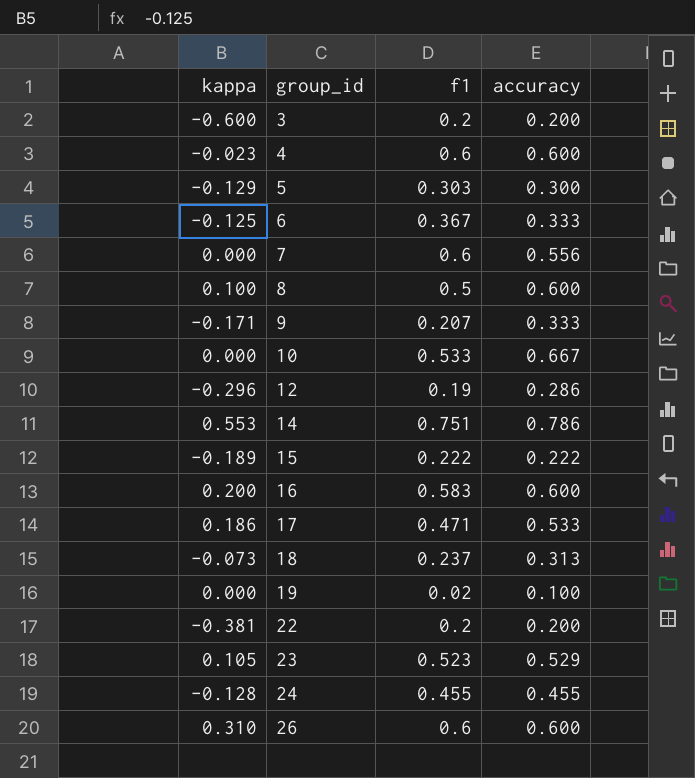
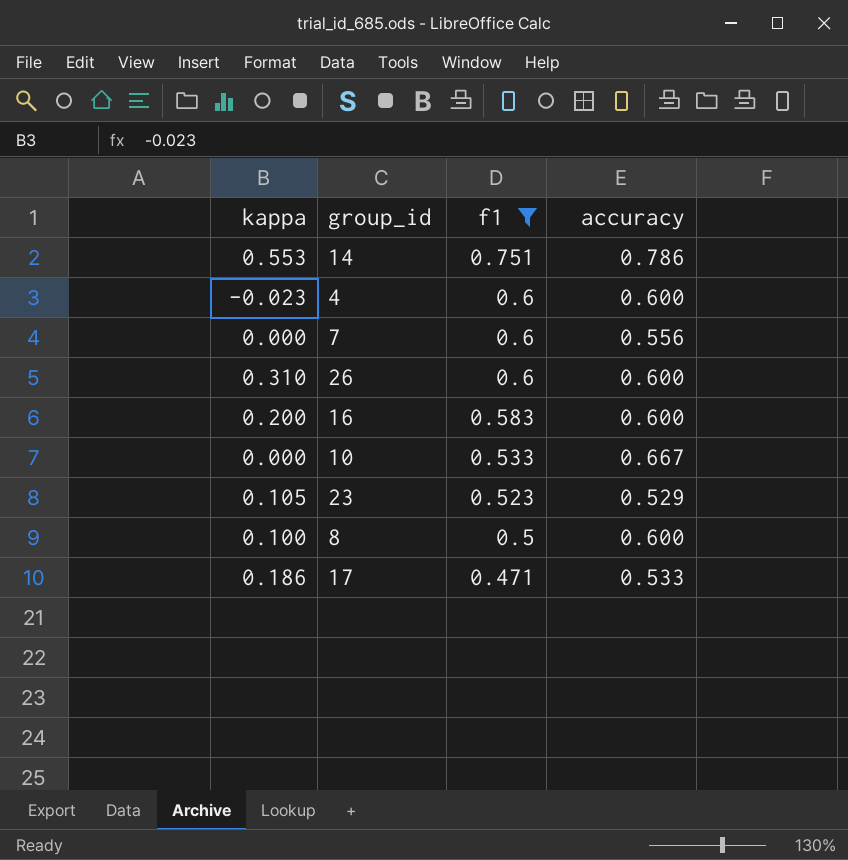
filter: none -> f1 >= 0.471
row order: group_id ascending -> f1 descending

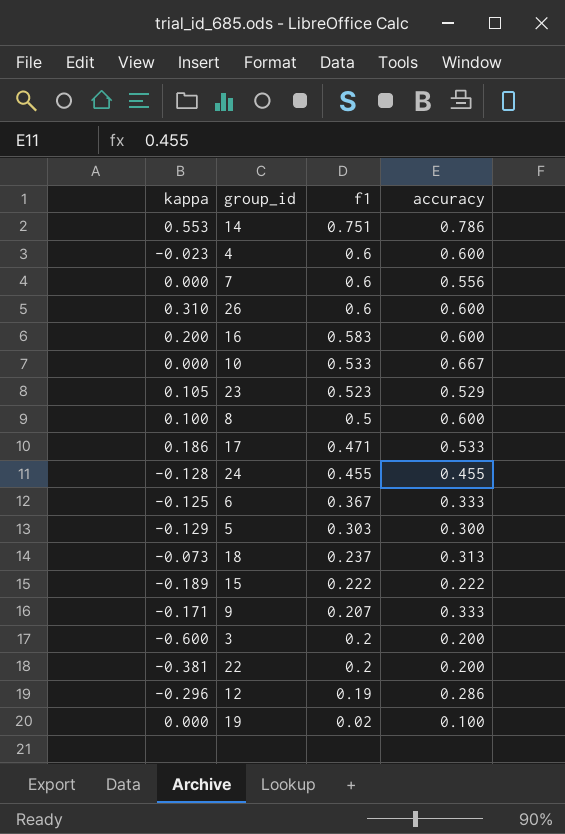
filter: f1 >= 0.471 -> none

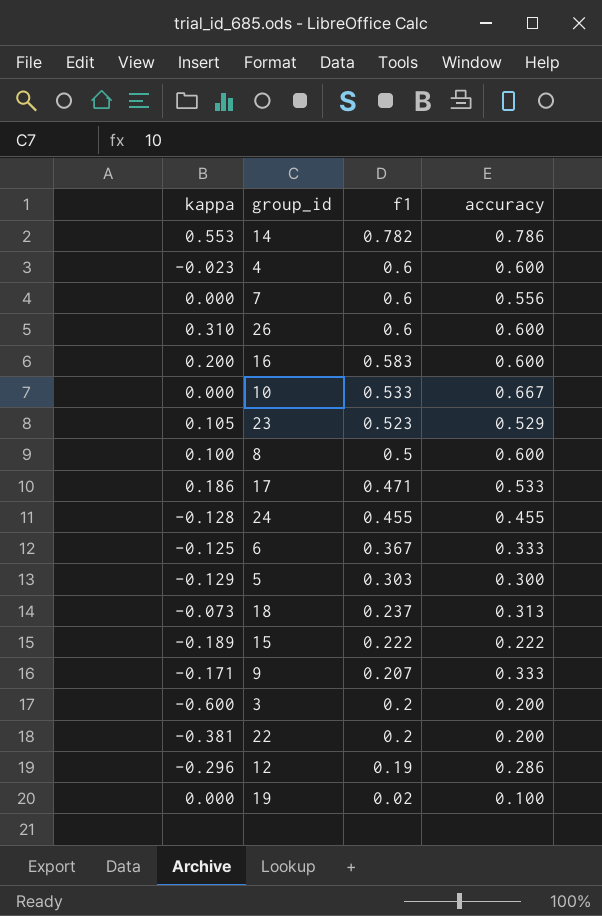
14 | f1: 0.751 -> 0.782

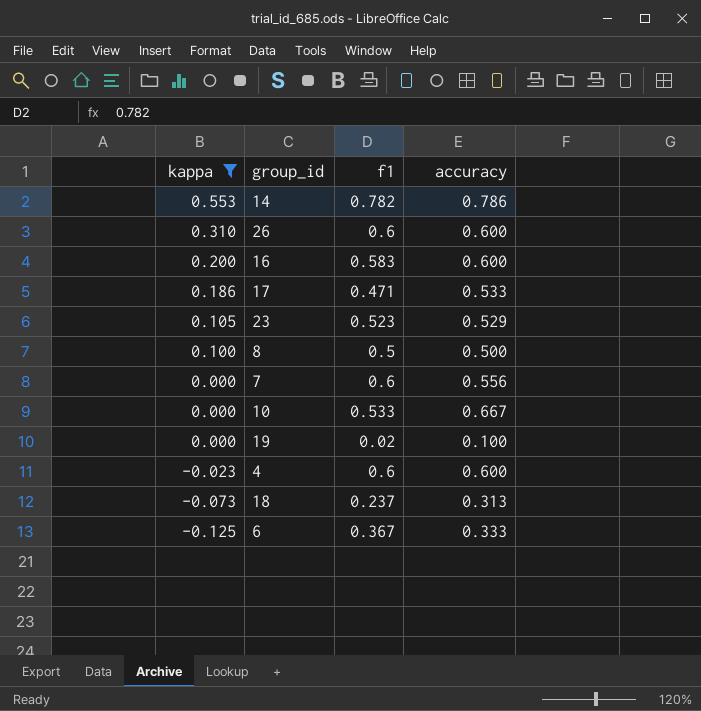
filter: none -> kappa >= -0.125
row order: f1 descending -> kappa descending
8 | accuracy: 0.600 -> 0.500

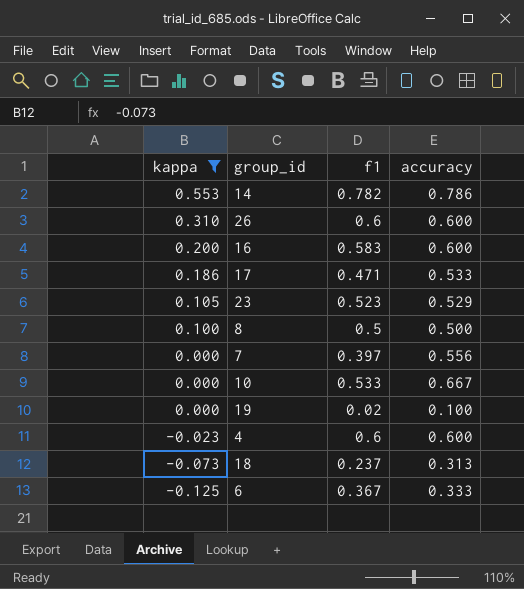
7 | f1: 0.6 -> 0.397

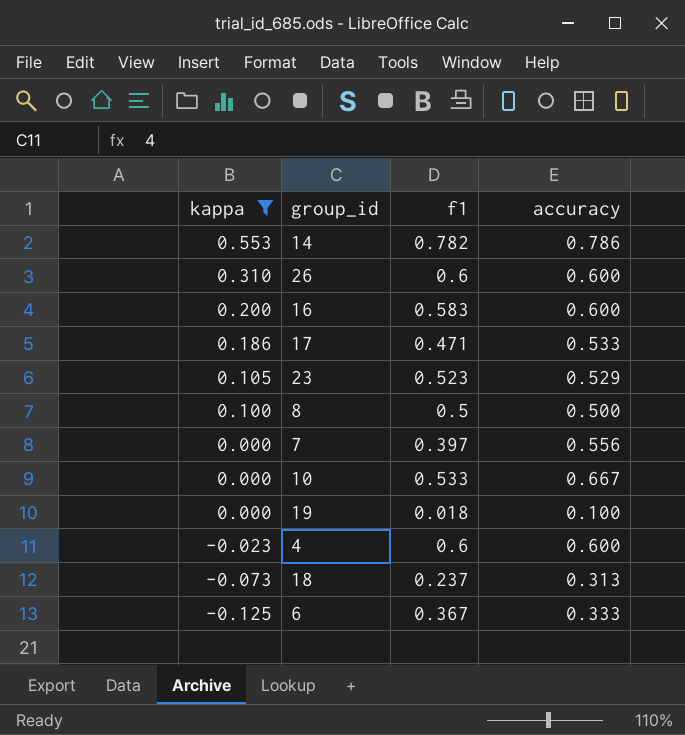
19 | f1: 0.02 -> 0.018

